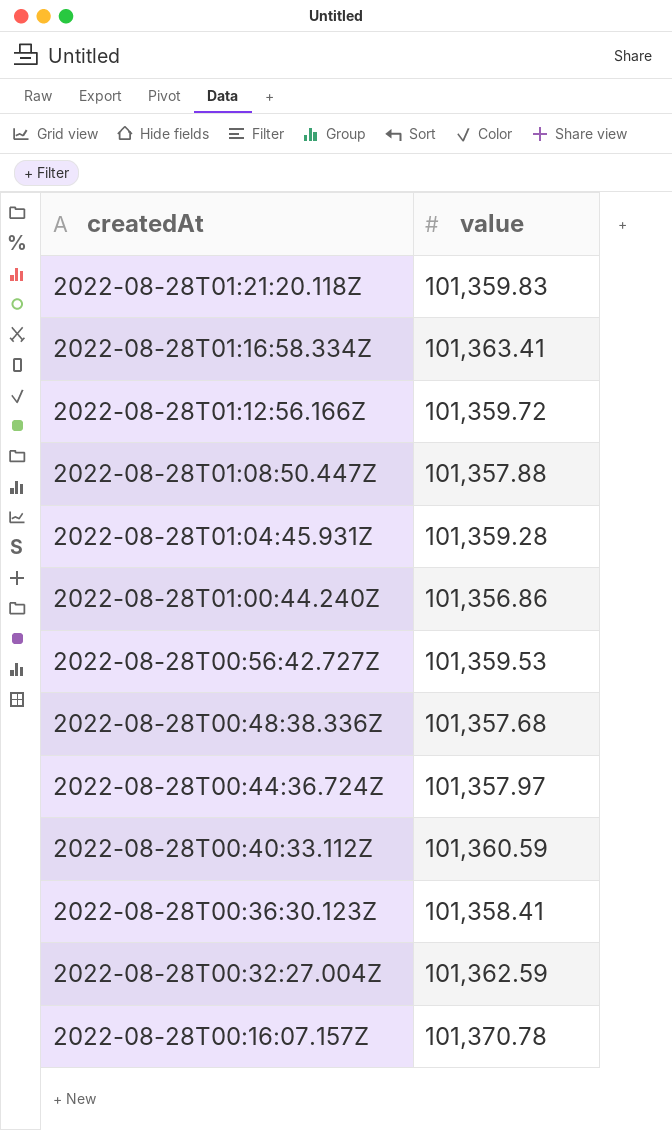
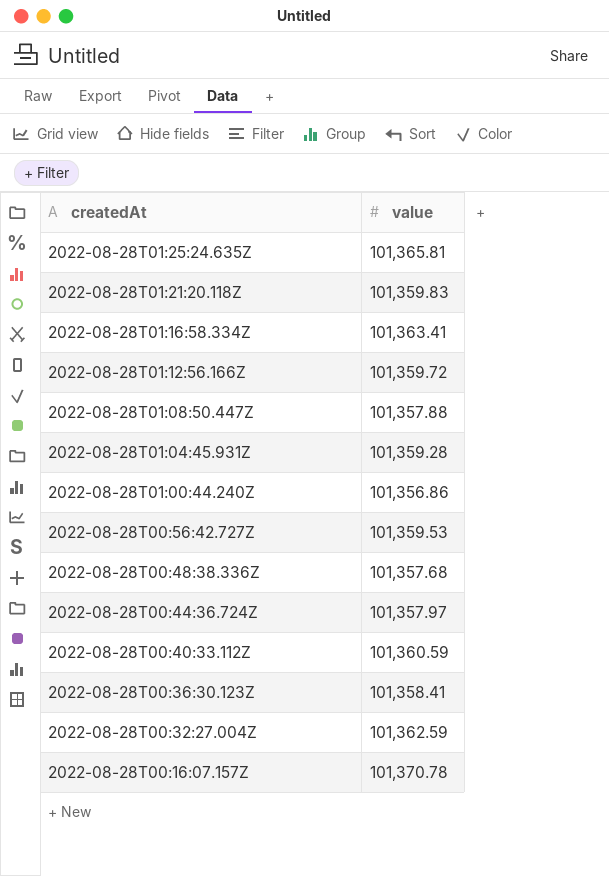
row 2022-08-28T01:25:24.635Z: none -> 101,365.81

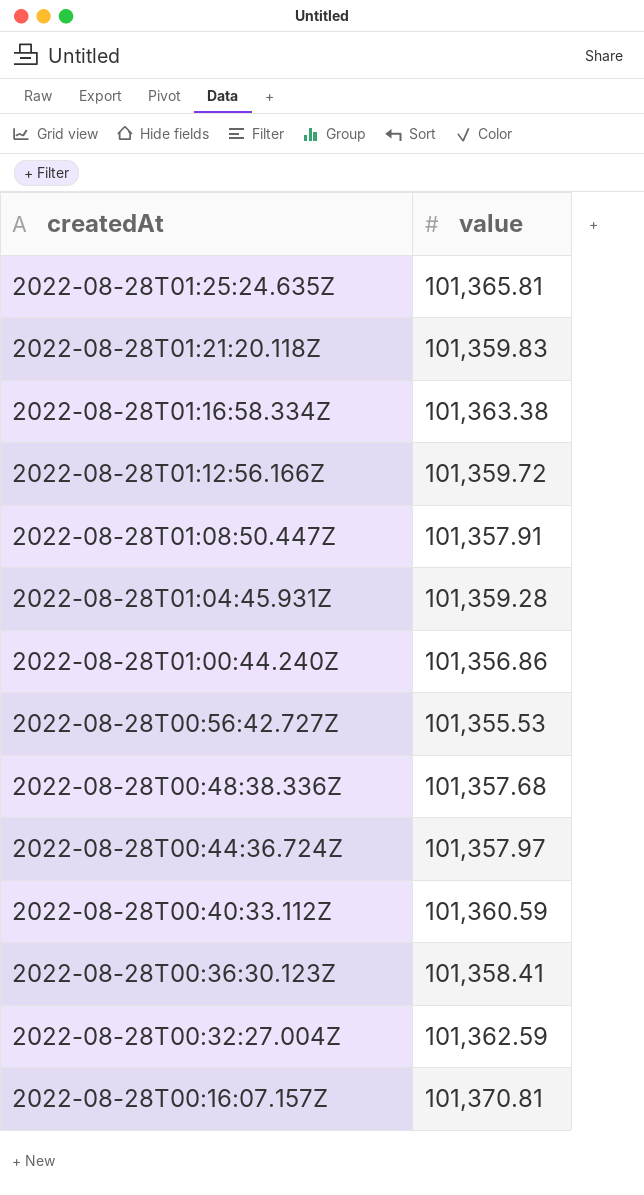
2022-08-28T01:16:58.334Z | value: 101,363.41 -> 101,363.38
2022-08-28T01:08:50.447Z | value: 101,357.88 -> 101,357.91
2022-08-28T00:56:42.727Z | value: 101,359.53 -> 101,355.53
2022-08-28T00:16:07.157Z | value: 101,370.78 -> 101,370.81

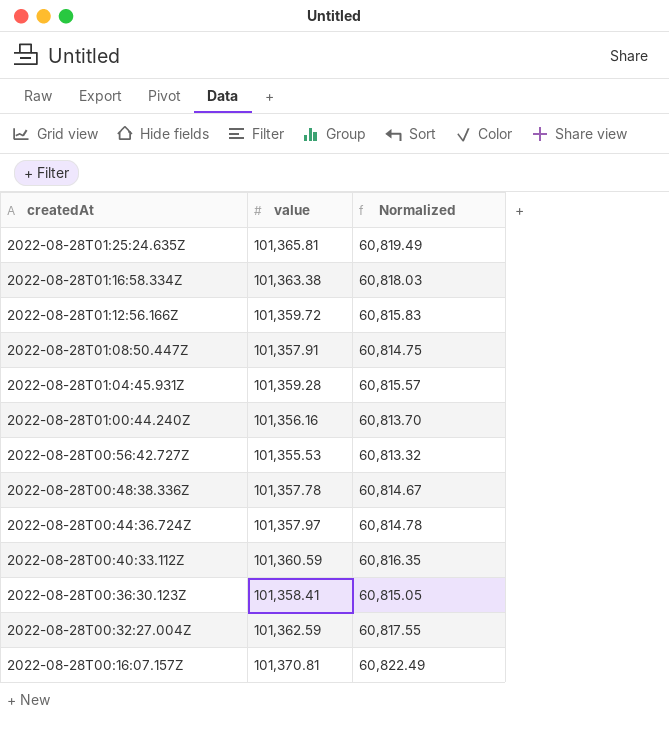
column Normalized | formula: none -> [value] * 0.6
row 2022-08-28T01:21:20.118Z: 101,359.83 -> none
2022-08-28T01:00:44.240Z | value: 101,356.86 -> 101,356.16
2022-08-28T00:48:38.336Z | value: 101,357.68 -> 101,357.78

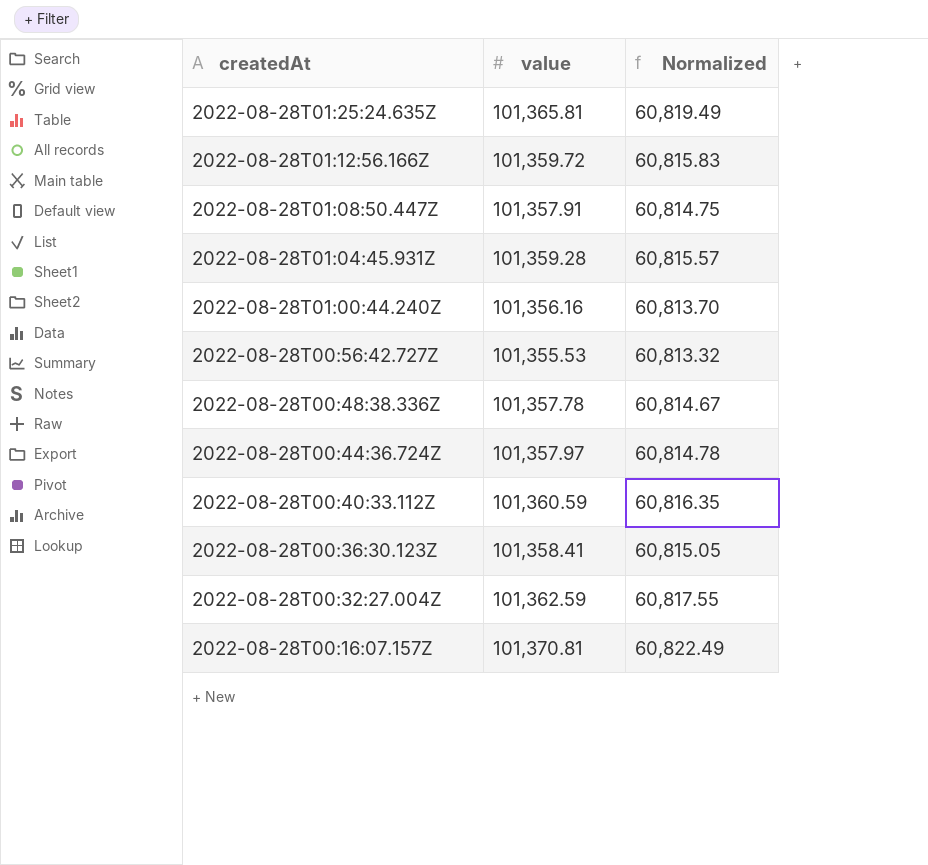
row 2022-08-28T01:16:58.334Z: 101,363.38 | 60,818.03 -> none

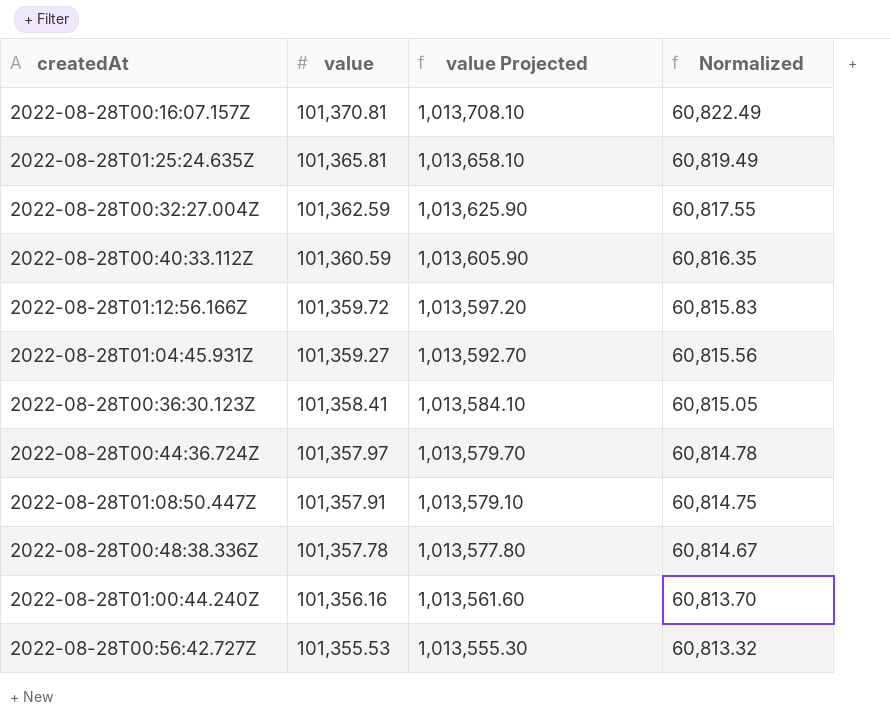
row order: createdAt descending -> value descending
column value Projected | formula: none -> [value] * 10
2022-08-28T01:04:45.931Z | value: 101,359.28 -> 101,359.27
2022-08-28T01:04:45.931Z | Normalized: 60,815.57 -> 60,815.56

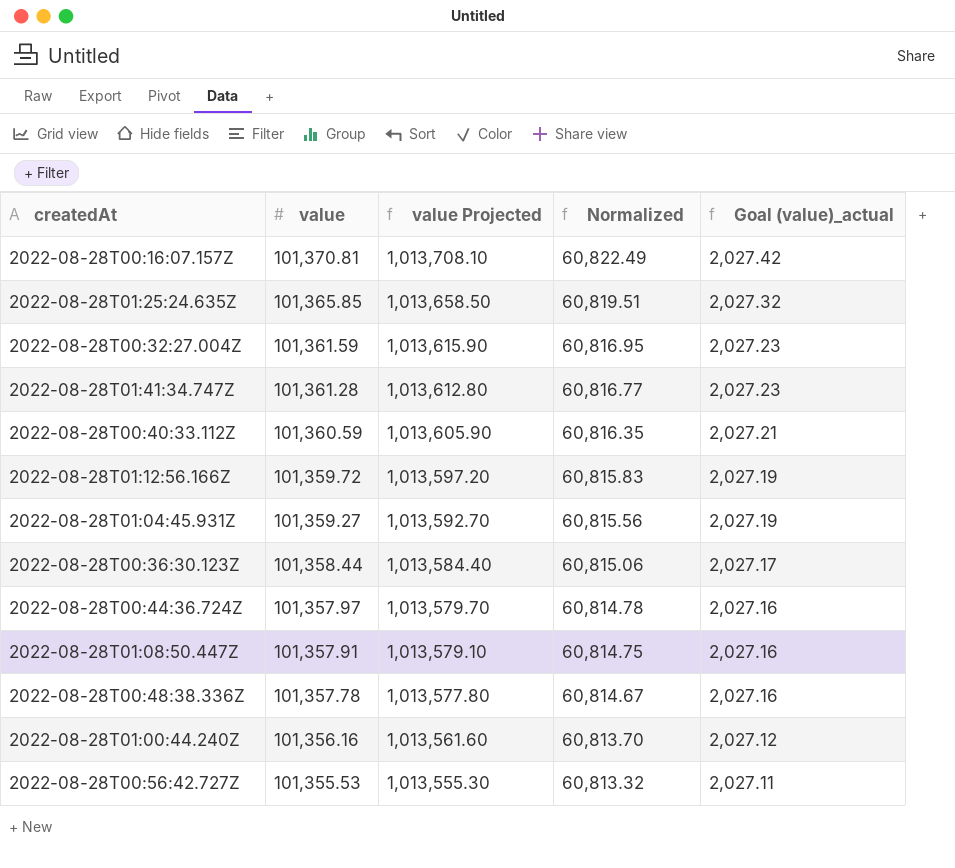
column Goal (value)_actual | formula: none -> [value] * 0.02
2022-08-28T01:25:24.635Z | value: 101,365.81 -> 101,365.85
2022-08-28T01:25:24.635Z | value Projected: 1,013,658.10 -> 1,013,658.50
2022-08-28T01:25:24.635Z | Normalized: 60,819.49 -> 60,819.51
2022-08-28T00:32:27.004Z | value: 101,362.59 -> 101,361.59
2022-08-28T00:32:27.004Z | value Projected: 1,013,625.90 -> 1,013,615.90
2022-08-28T00:32:27.004Z | Normalized: 60,817.55 -> 60,816.95
row 2022-08-28T01:41:34.747Z: none -> 101,361.28 | 1,013,612.80 | 60,816.77 | 2,027.23
2022-08-28T00:36:30.123Z | value: 101,358.41 -> 101,358.44
2022-08-28T00:36:30.123Z | value Projected: 1,013,584.10 -> 1,013,584.40
2022-08-28T00:36:30.123Z | Normalized: 60,815.05 -> 60,815.06

